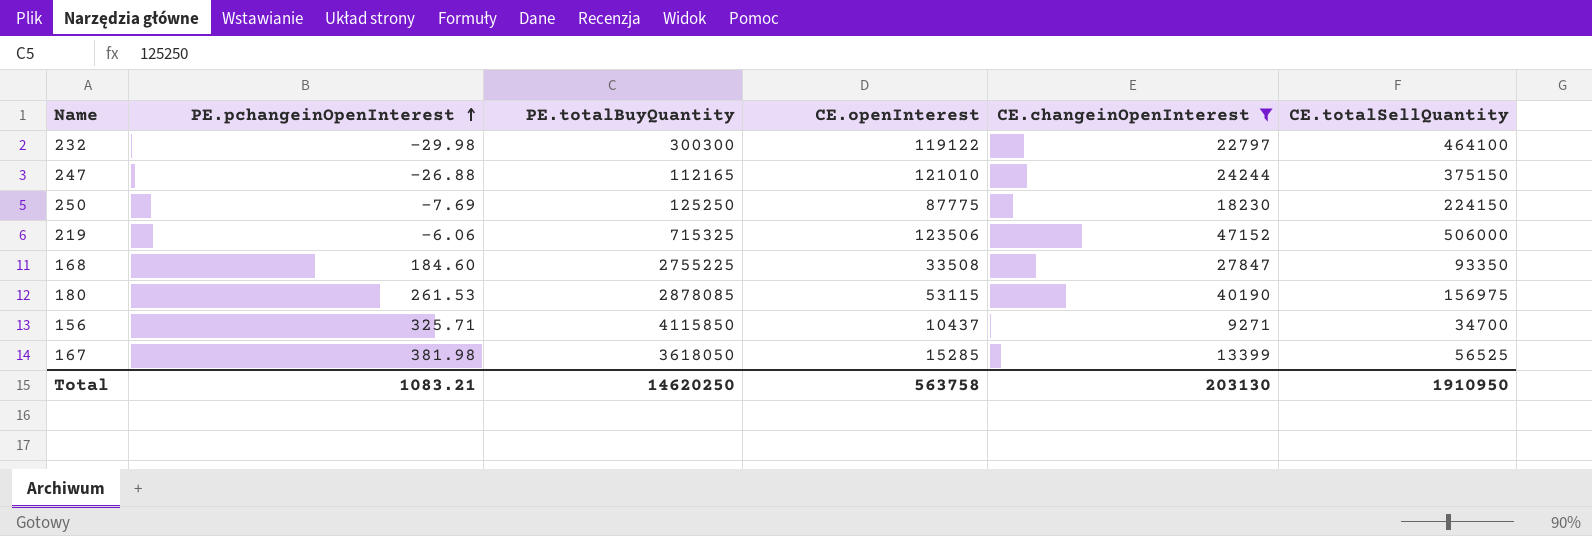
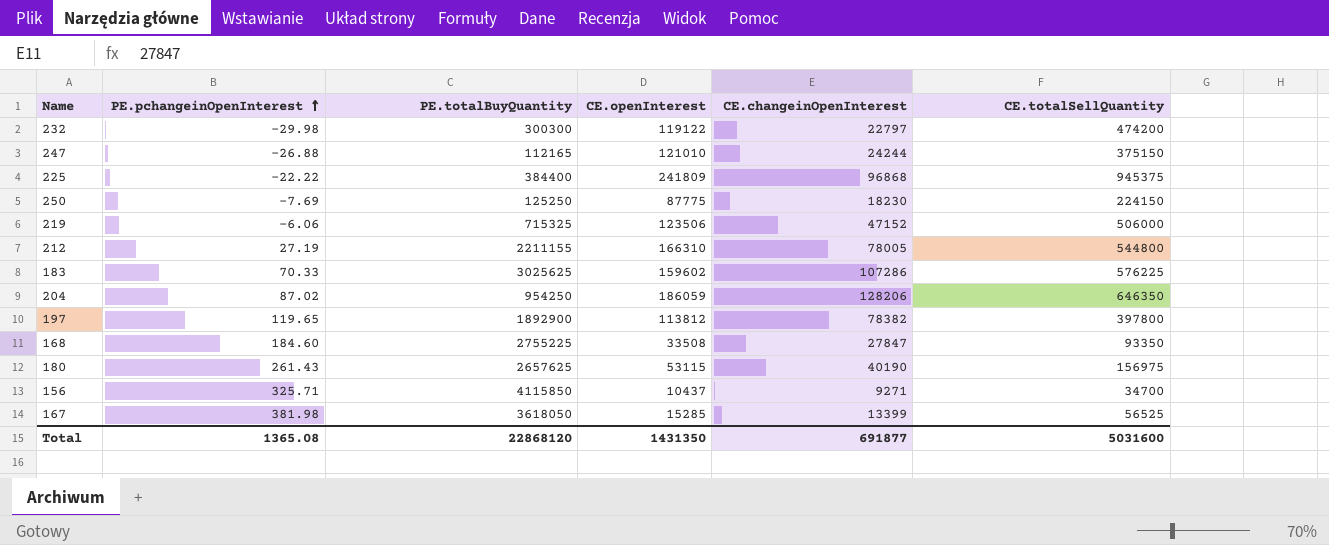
filter: CE.changeinOpenInterest <= 47152 -> none
232 | CE.totalSellQuantity: 464100 -> 474200
180 | PE.pchangeinOpenInterest: 261.53 -> 261.43
180 | PE.totalBuyQuantity: 2878085 -> 2657625
Total | PE.pchangeinOpenInterest: 1083.21 -> 1365.08
Total | PE.totalBuyQuantity: 14620250 -> 22868120
Total | CE.openInterest: 563758 -> 1431350
Total | CE.changeinOpenInterest: 203130 -> 691877
Total | CE.totalSellQuantity: 1910950 -> 5031600

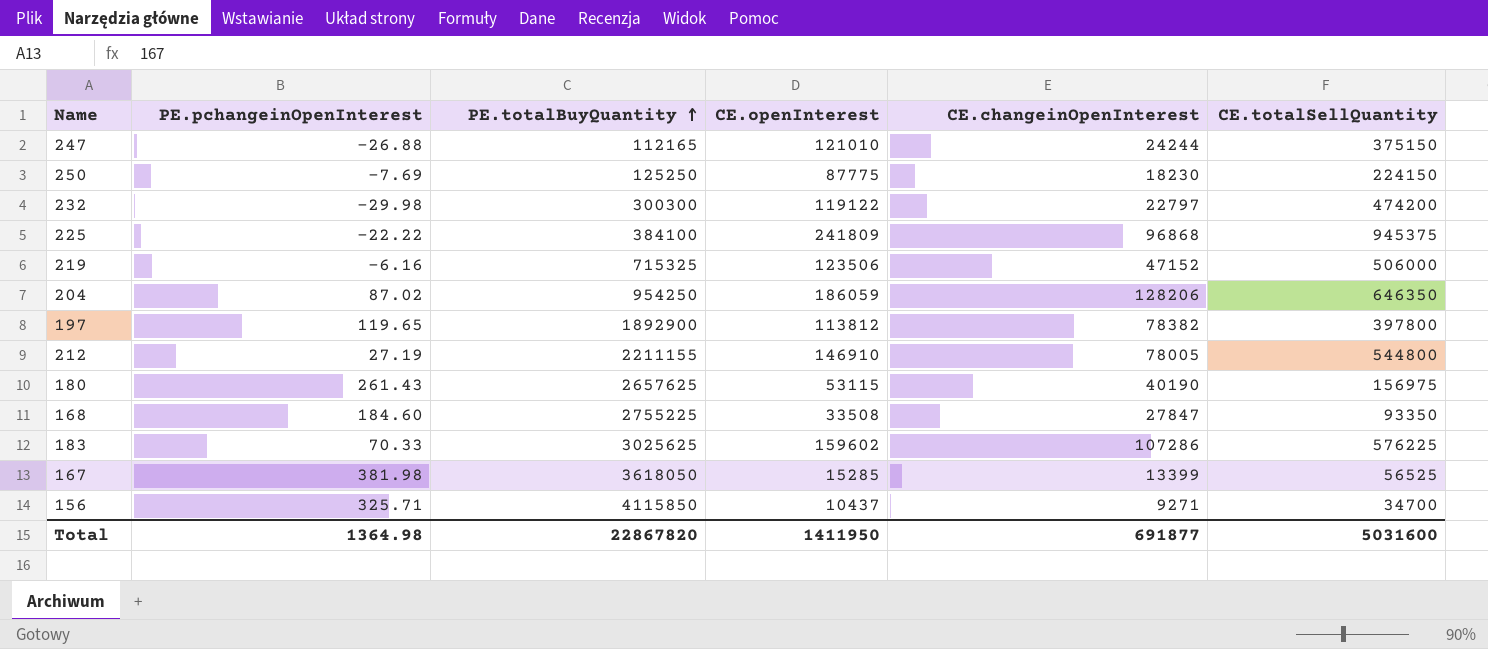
row order: PE.pchangeinOpenInterest ascending -> PE.totalBuyQuantity ascending
225 | PE.totalBuyQuantity: 384400 -> 384100
219 | PE.pchangeinOpenInterest: -6.06 -> -6.16
212 | CE.openInterest: 166310 -> 146910
Total | PE.pchangeinOpenInterest: 1365.08 -> 1364.98
Total | PE.totalBuyQuantity: 22868120 -> 22867820
Total | CE.openInterest: 1431350 -> 1411950

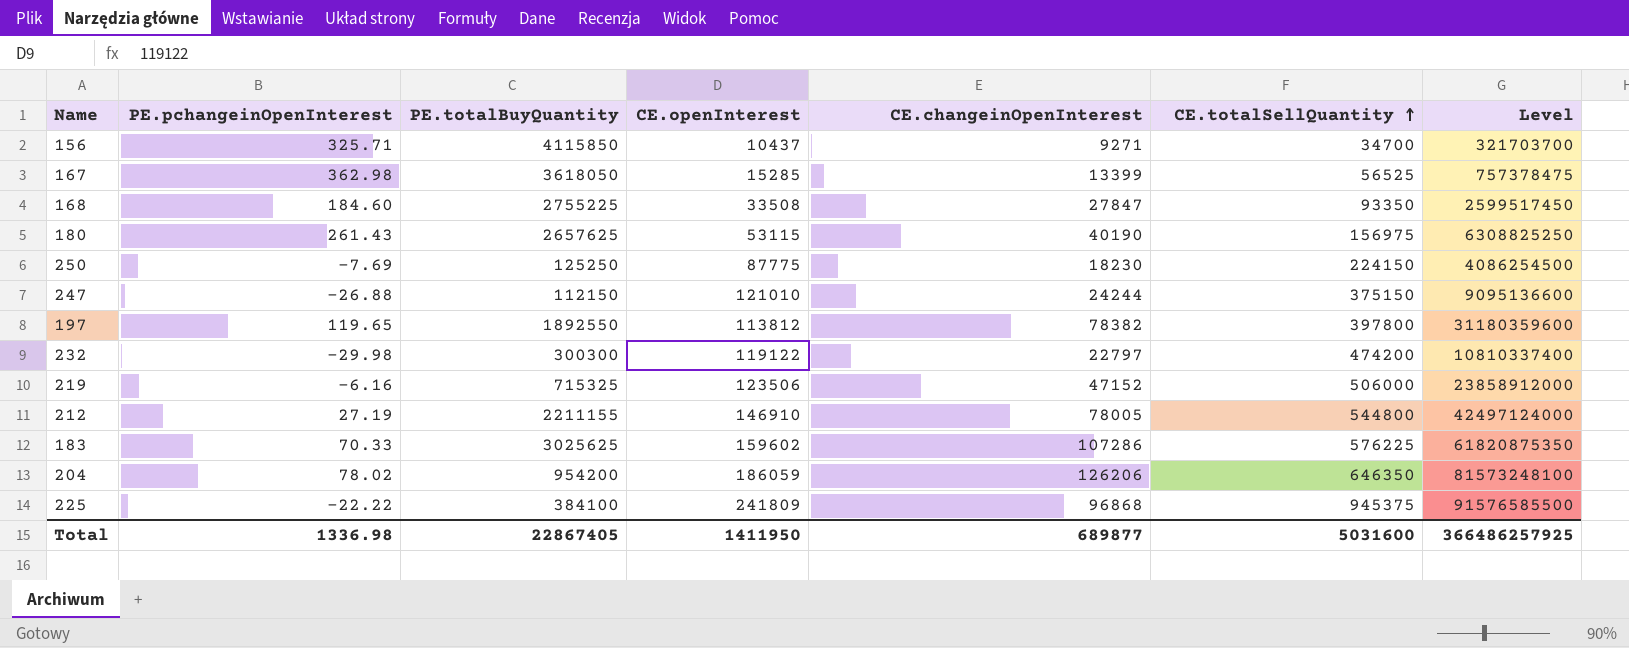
row order: PE.totalBuyQuantity ascending -> CE.totalSellQuantity ascending
column Level | formula: none -> [CE.changeinOpenInterest] * [CE.totalSellQuantity]
167 | PE.pchangeinOpenInterest: 381.98 -> 362.98
247 | PE.totalBuyQuantity: 112165 -> 112150
197 | PE.totalBuyQuantity: 1892900 -> 1892550
204 | PE.pchangeinOpenInterest: 87.02 -> 78.02
204 | PE.totalBuyQuantity: 954250 -> 954200
204 | CE.changeinOpenInterest: 128206 -> 126206
Total | PE.pchangeinOpenInterest: 1364.98 -> 1336.98
Total | PE.totalBuyQuantity: 22867820 -> 22867405
Total | CE.changeinOpenInterest: 691877 -> 689877

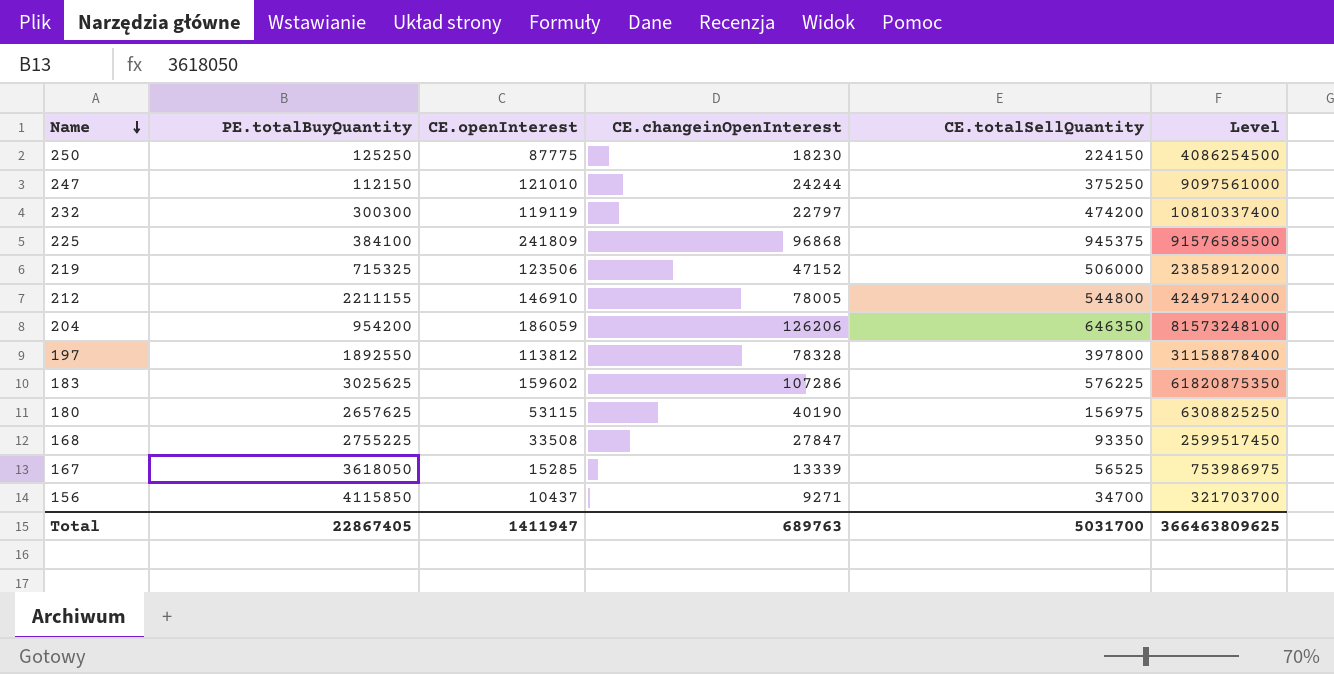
row order: CE.totalSellQuantity ascending -> Name descending
column PE.pchangeinOpenInterest | position: 2 -> none
247 | CE.totalSellQuantity: 375150 -> 375250
247 | Level: 9095136600 -> 9097561000
232 | CE.openInterest: 119122 -> 119119
197 | CE.changeinOpenInterest: 78382 -> 78328
197 | Level: 31180359600 -> 31158878400
167 | CE.changeinOpenInterest: 13399 -> 13339
167 | Level: 757378475 -> 753986975
Total | CE.openInterest: 1411950 -> 1411947
Total | CE.changeinOpenInterest: 689877 -> 689763
Total | CE.totalSellQuantity: 5031600 -> 5031700
Total | Level: 366486257925 -> 366463809625

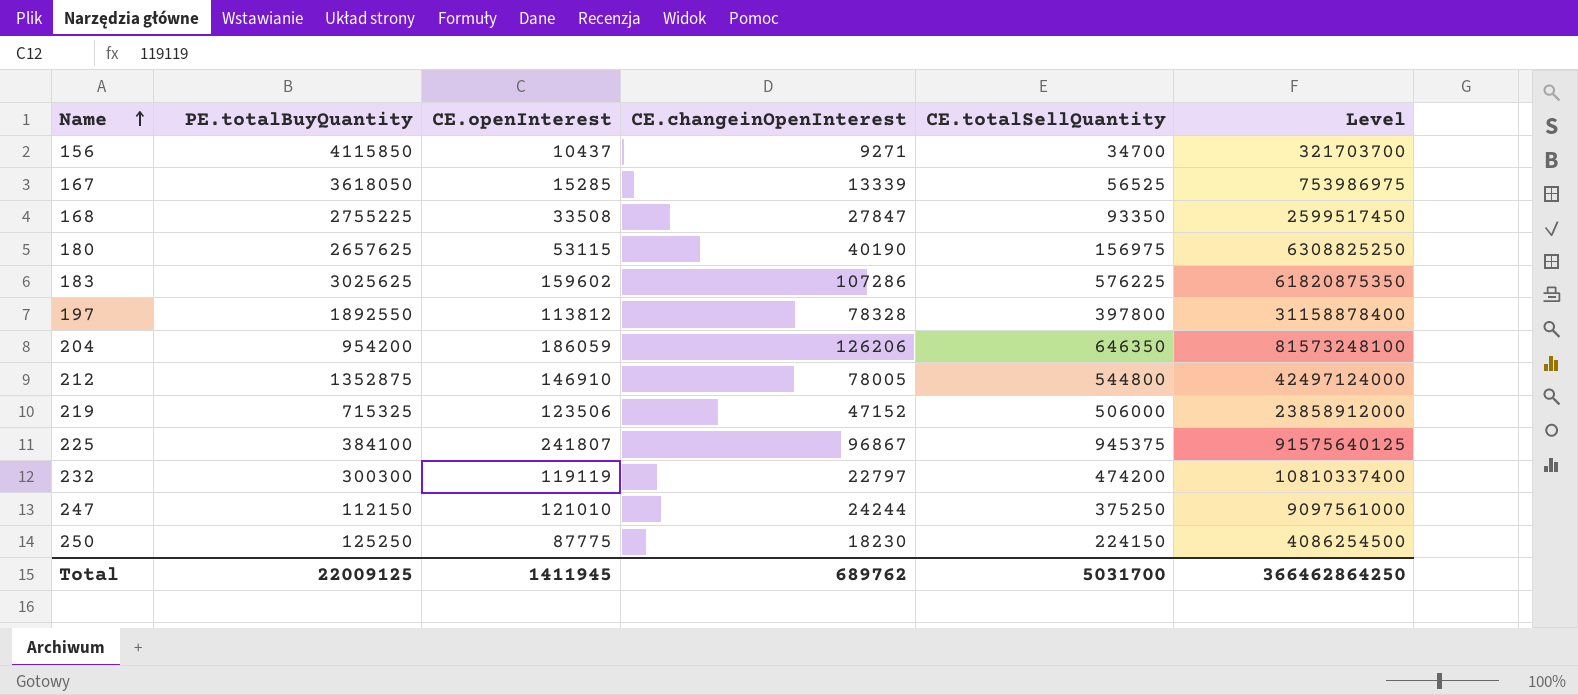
row order: Name descending -> Name ascending
212 | PE.totalBuyQuantity: 2211155 -> 1352875
225 | CE.openInterest: 241809 -> 241807
225 | CE.changeinOpenInterest: 96868 -> 96867
225 | Level: 91576585500 -> 91575640125
Total | PE.totalBuyQuantity: 22867405 -> 22009125
Total | CE.openInterest: 1411947 -> 1411945
Total | CE.changeinOpenInterest: 689763 -> 689762
Total | Level: 366463809625 -> 366462864250

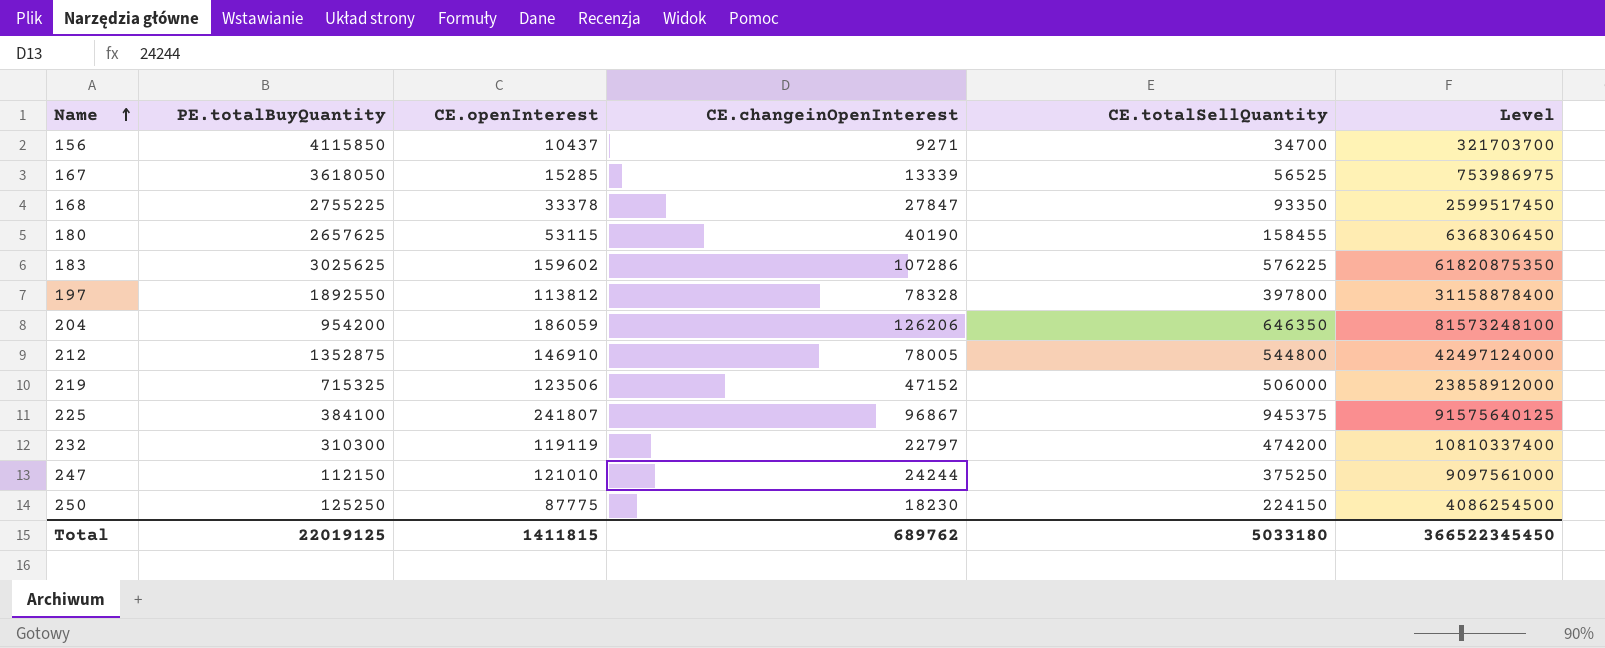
168 | CE.openInterest: 33508 -> 33378
180 | CE.totalSellQuantity: 156975 -> 158455
180 | Level: 6308825250 -> 6368306450
232 | PE.totalBuyQuantity: 300300 -> 310300
Total | PE.totalBuyQuantity: 22009125 -> 22019125
Total | CE.openInterest: 1411945 -> 1411815
Total | CE.totalSellQuantity: 5031700 -> 5033180
Total | Level: 366462864250 -> 366522345450

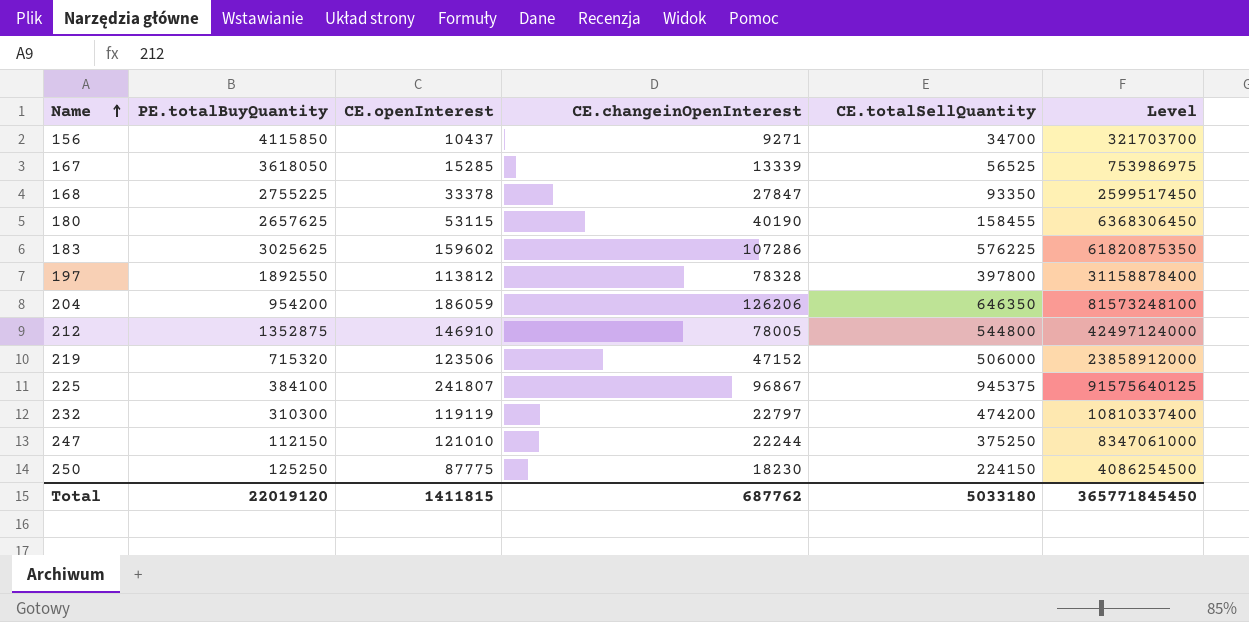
219 | PE.totalBuyQuantity: 715325 -> 715320
247 | CE.changeinOpenInterest: 24244 -> 22244
247 | Level: 9097561000 -> 8347061000
Total | PE.totalBuyQuantity: 22019125 -> 22019120
Total | CE.changeinOpenInterest: 689762 -> 687762
Total | Level: 366522345450 -> 365771845450

